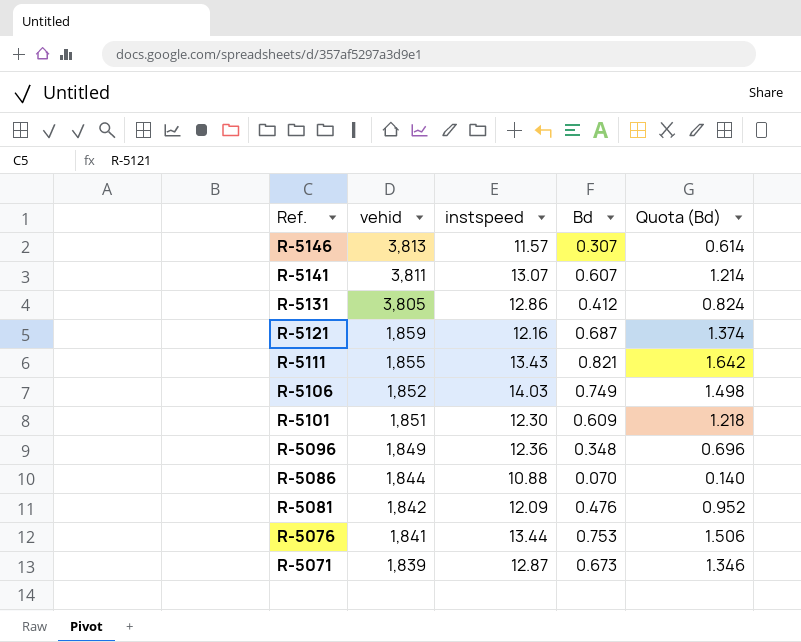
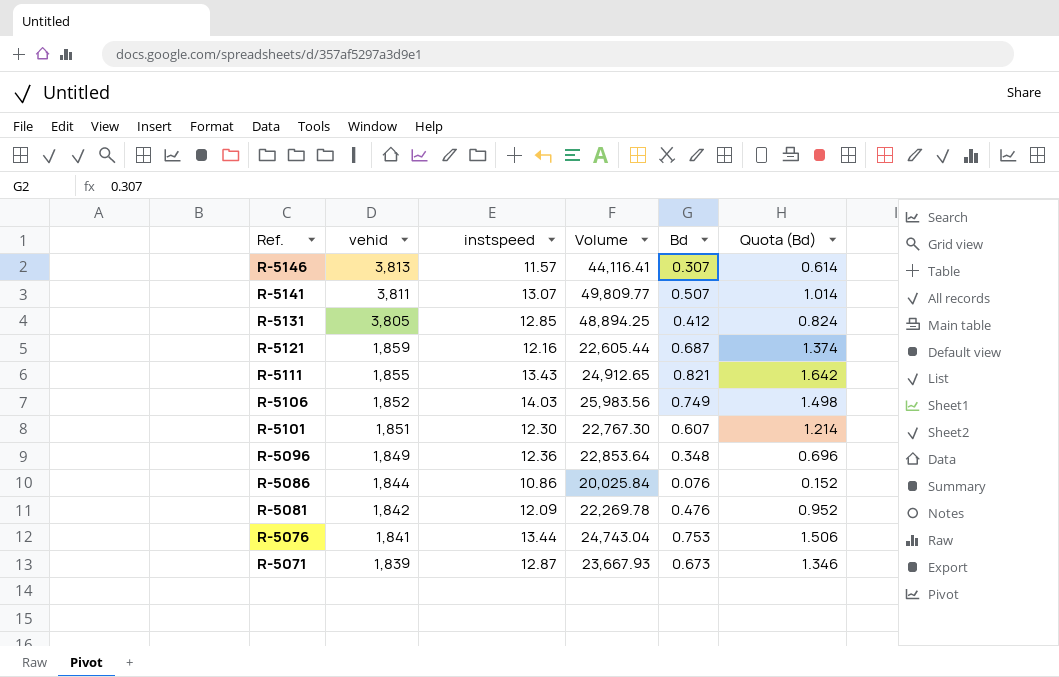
column Volume | formula: none -> [vehid] * [instspeed]
R-5141 | Bd: 0.607 -> 0.507
R-5141 | Quota (Bd): 1.214 -> 1.014
R-5131 | instspeed: 12.86 -> 12.85
R-5101 | Bd: 0.609 -> 0.607
R-5101 | Quota (Bd): 1.218 -> 1.214
R-5086 | instspeed: 10.88 -> 10.86
R-5086 | Bd: 0.070 -> 0.076
R-5086 | Quota (Bd): 0.140 -> 0.152

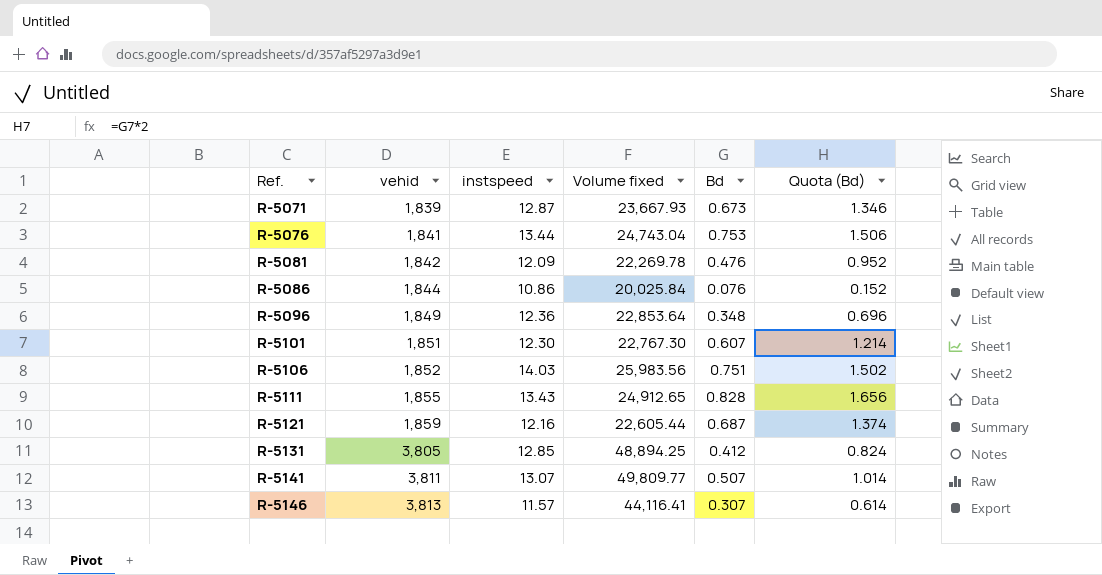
row order: Ref. descending -> Ref. ascending
column name: Volume -> Volume fixed
R-5106 | Bd: 0.749 -> 0.751
R-5106 | Quota (Bd): 1.498 -> 1.502
R-5111 | Bd: 0.821 -> 0.828
R-5111 | Quota (Bd): 1.642 -> 1.656

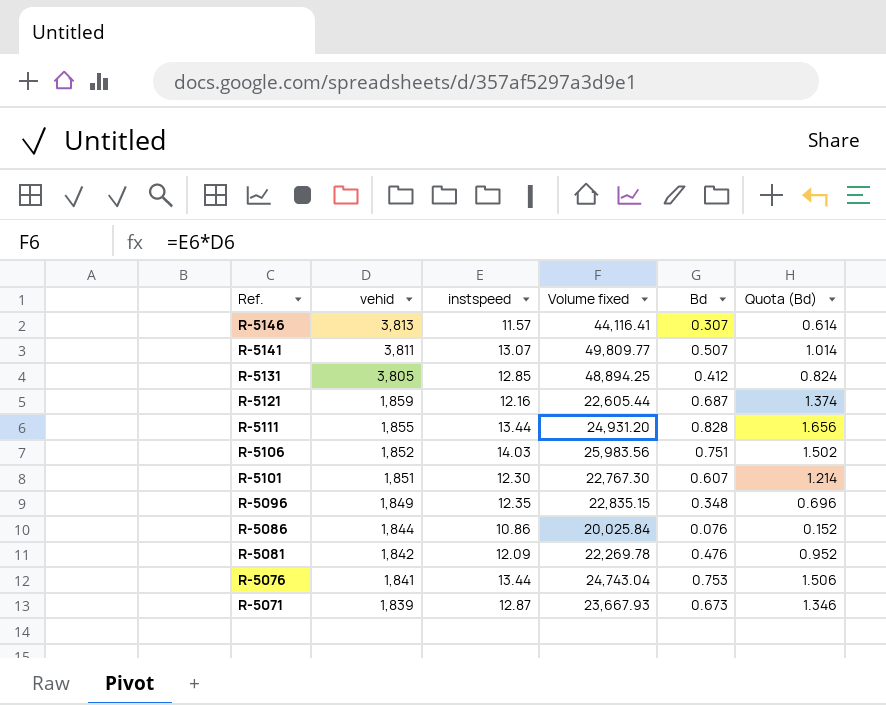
row order: Ref. ascending -> Ref. descending
R-5111 | instspeed: 13.43 -> 13.44
R-5111 | Volume fixed: 24,912.65 -> 24,931.20
R-5096 | instspeed: 12.36 -> 12.35
R-5096 | Volume fixed: 22,853.64 -> 22,835.15

